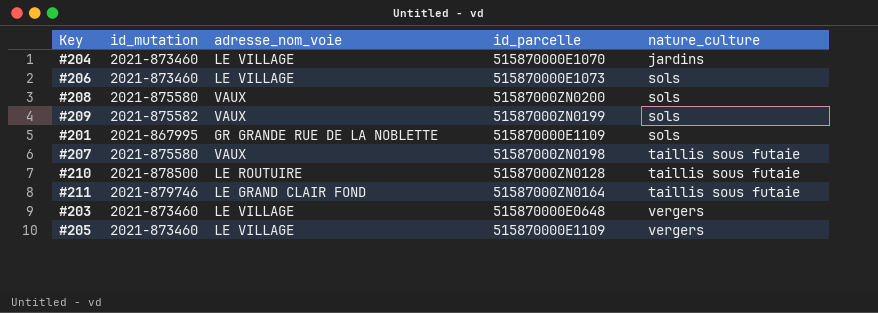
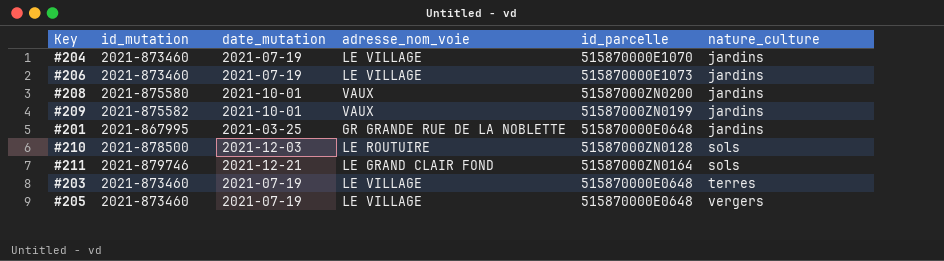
column date_mutation | position: none -> 3
row #207: 2021-875580 | VAUX | 51587000ZN0198 | taillis sous futaie -> none
#206 | nature_culture: sols -> jardins
#208 | nature_culture: sols -> jardins
#209 | nature_culture: sols -> jardins
#201 | id_parcelle: 515870000E1109 -> 515870000E0648
#201 | nature_culture: sols -> jardins
#210 | nature_culture: taillis sous futaie -> sols
#211 | nature_culture: taillis sous futaie -> sols
#203 | nature_culture: vergers -> terres
#205 | id_parcelle: 515870000E1109 -> 515870000E0648

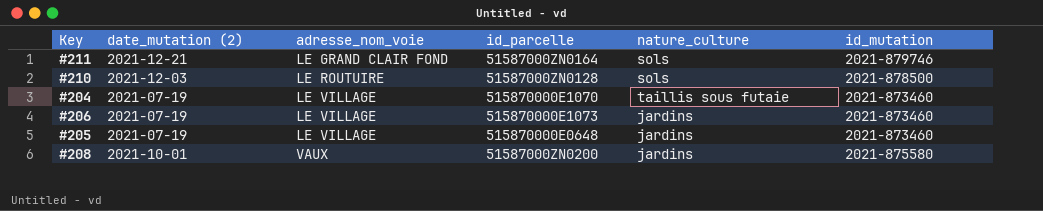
row order: nature_culture ascending -> adresse_nom_voie ascending
column name: date_mutation -> date_mutation (2)
column id_mutation | position: 2 -> 6
row #209: 2021-875582 | 2021-10-01 | VAUX | 51587000ZN0199 | jardins -> none
row #201: 2021-867995 | 2021-03-25 | GR GRANDE RUE DE LA NOBLETTE | 515870000E0648 | jardins -> none
row #203: 2021-873460 | 2021-07-19 | LE VILLAGE | 515870000E0648 | terres -> none
#204 | nature_culture: jardins -> taillis sous futaie
#205 | nature_culture: vergers -> jardins

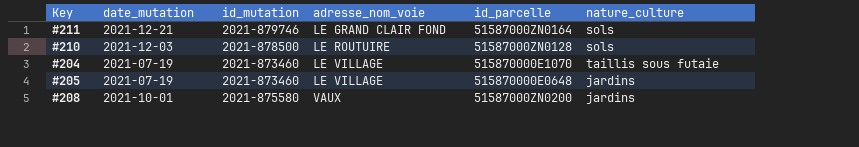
column name: date_mutation (2) -> date_mutation
column id_mutation | position: 6 -> 3
row #206: 2021-07-19 | LE VILLAGE | 515870000E1073 | jardins | 2021-873460 -> none

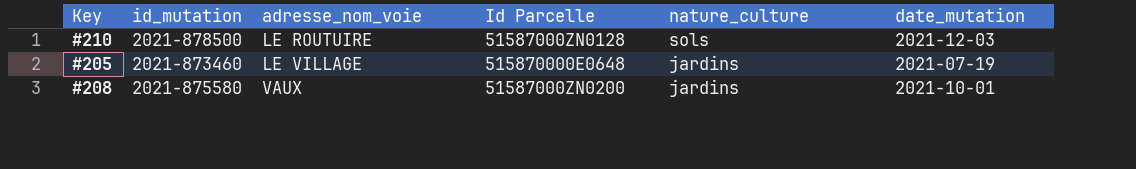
column name: id_parcelle -> Id Parcelle
column date_mutation | position: 2 -> 6
row #211: 2021-12-21 | 2021-879746 | LE GRAND CLAIR FOND | 51587000ZN0164 | sols -> none
row #204: 2021-07-19 | 2021-873460 | LE VILLAGE | 515870000E1070 | taillis sous futaie -> none

